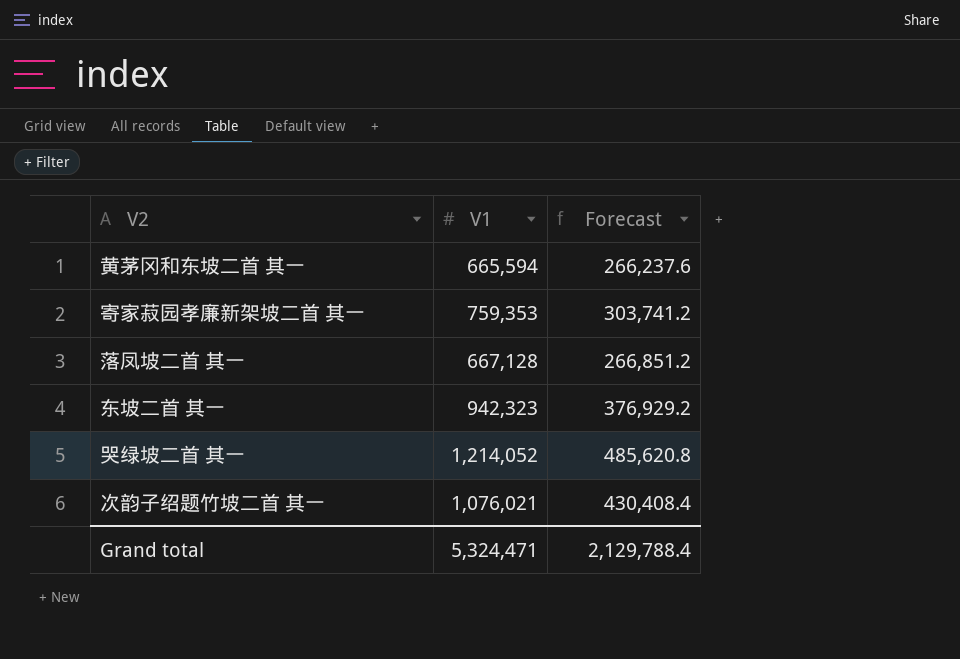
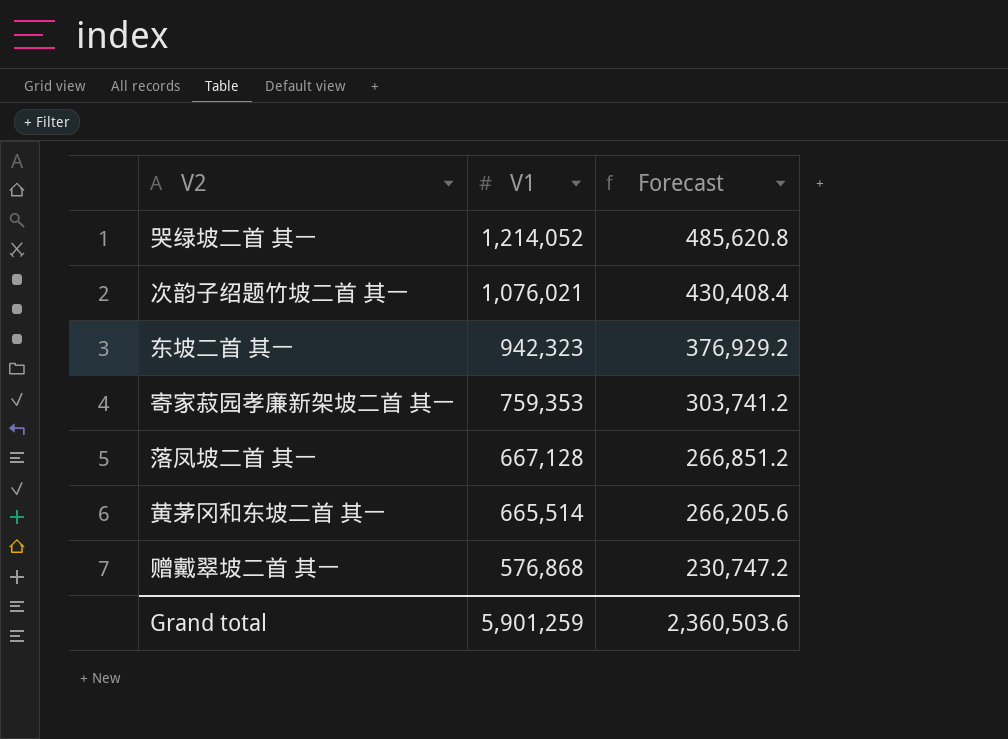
row order: none -> V1 descending
黄茅冈和东坡二首 其一 | V1: 665,594 -> 665,514
黄茅冈和东坡二首 其一 | Forecast: 266,237.6 -> 266,205.6
row 赠戴翠坡二首 其一: none -> 576,868 | 230,747.2
Grand total | V1: 5,324,471 -> 5,901,259
Grand total | Forecast: 2,129,788.4 -> 2,360,503.6

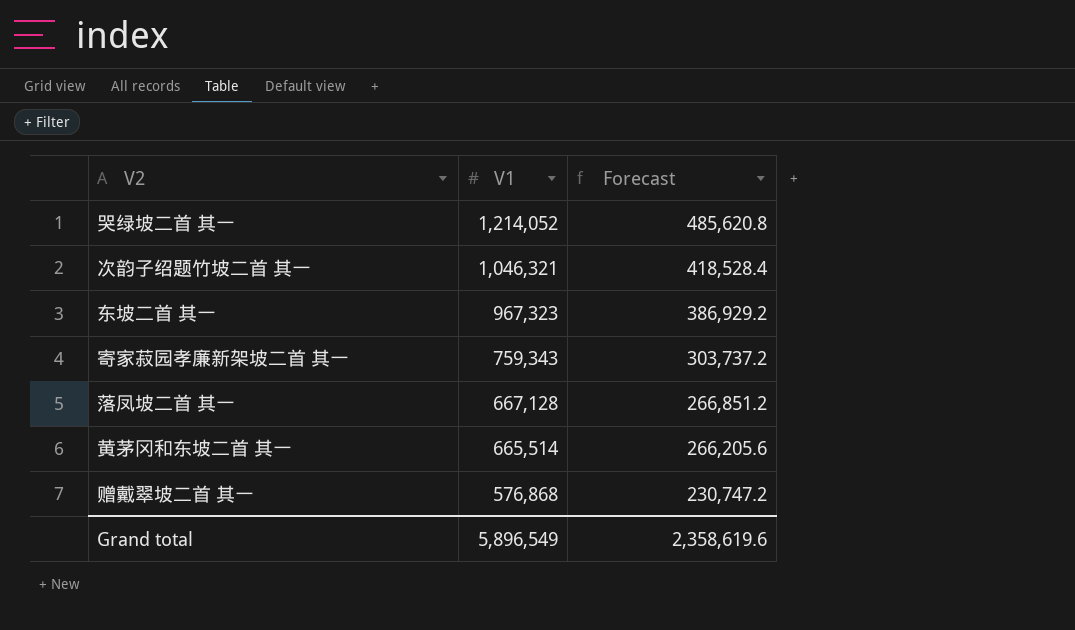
次韵子绍题竹坡二首 其一 | V1: 1,076,021 -> 1,046,321
次韵子绍题竹坡二首 其一 | Forecast: 430,408.4 -> 418,528.4
东坡二首 其一 | V1: 942,323 -> 967,323
东坡二首 其一 | Forecast: 376,929.2 -> 386,929.2
寄家菽园孝廉新架坡二首 其一 | V1: 759,353 -> 759,343
寄家菽园孝廉新架坡二首 其一 | Forecast: 303,741.2 -> 303,737.2
Grand total | V1: 5,901,259 -> 5,896,549
Grand total | Forecast: 2,360,503.6 -> 2,358,619.6

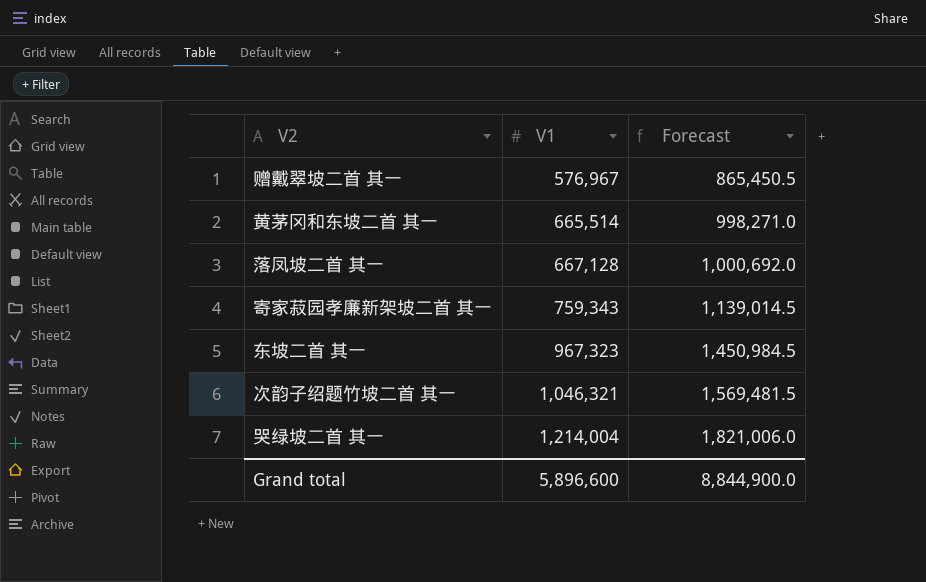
row order: V1 descending -> V1 ascending
column Forecast | formula: [V1] * 0.4 -> [V1] * 1.5
赠戴翠坡二首 其一 | V1: 576,868 -> 576,967
哭绿坡二首 其一 | V1: 1,214,052 -> 1,214,004
Grand total | V1: 5,896,549 -> 5,896,600
Grand total | Forecast: 2,358,619.6 -> 8,844,900.0

